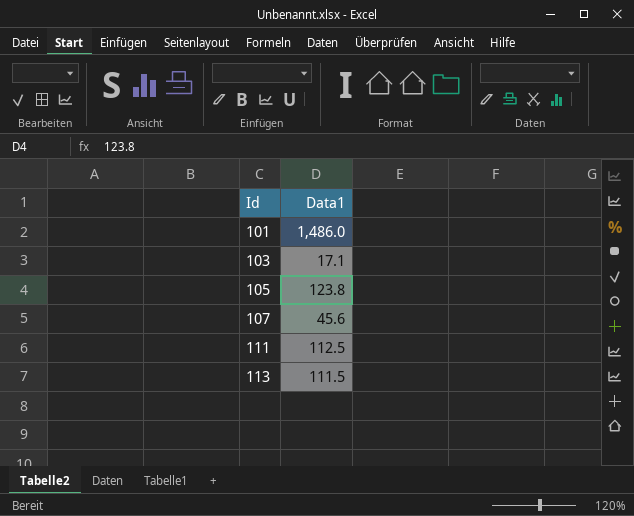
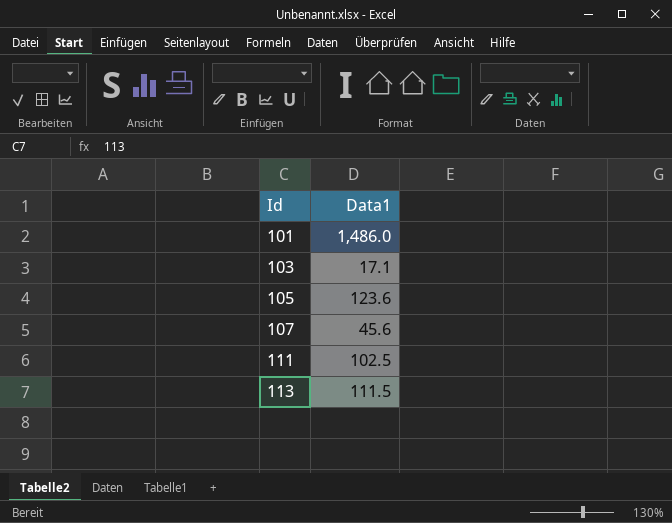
105 | Data1: 123.8 -> 123.6
111 | Data1: 112.5 -> 102.5

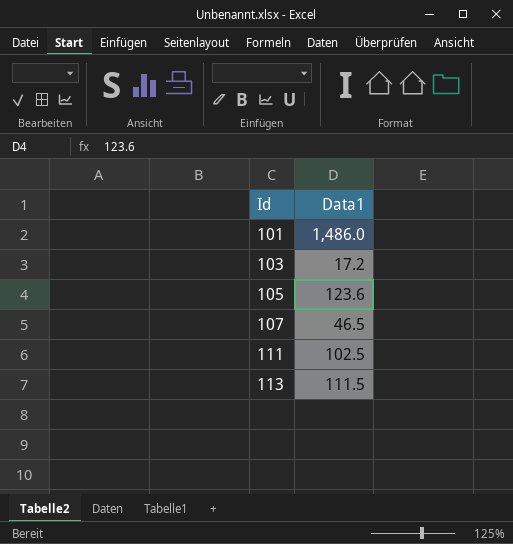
103 | Data1: 17.1 -> 17.2
107 | Data1: 45.6 -> 46.5

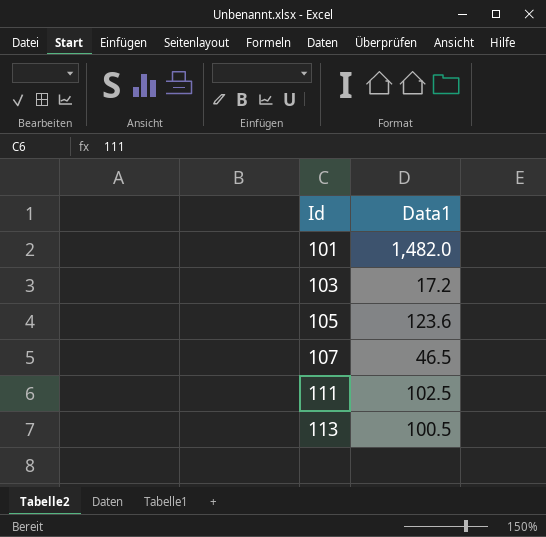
101 | Data1: 1,486.0 -> 1,482.0
113 | Data1: 111.5 -> 100.5

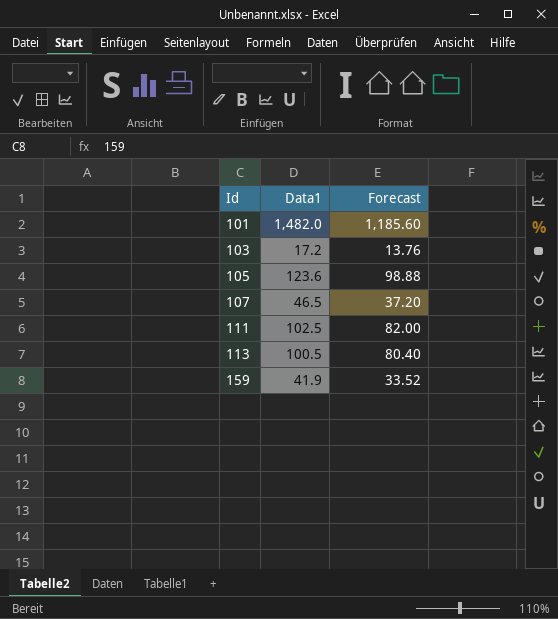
column Forecast | formula: none -> [Data1] * 0.8
row 159: none -> 41.9 | 33.52

